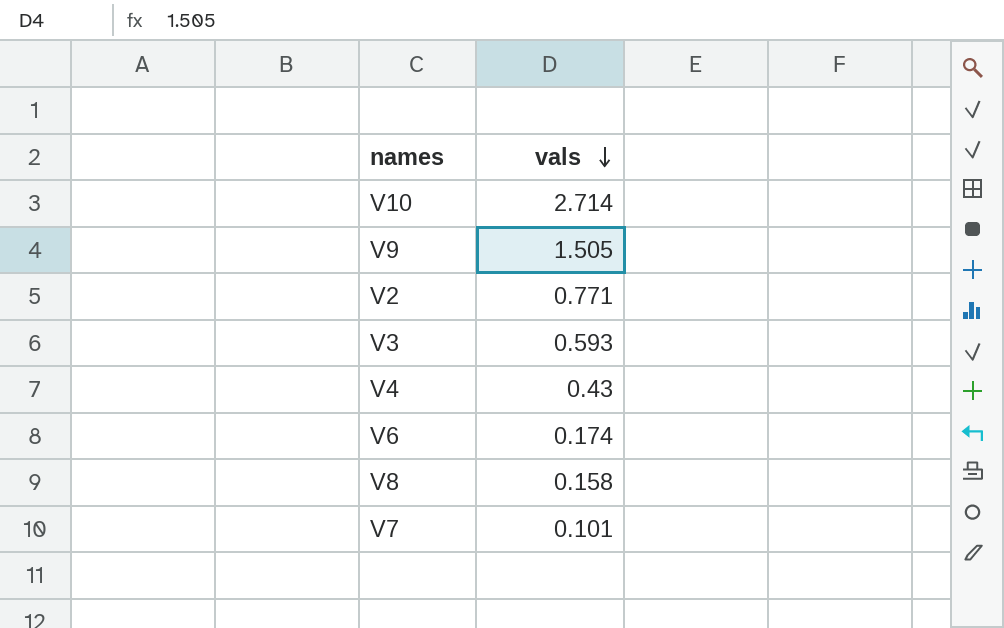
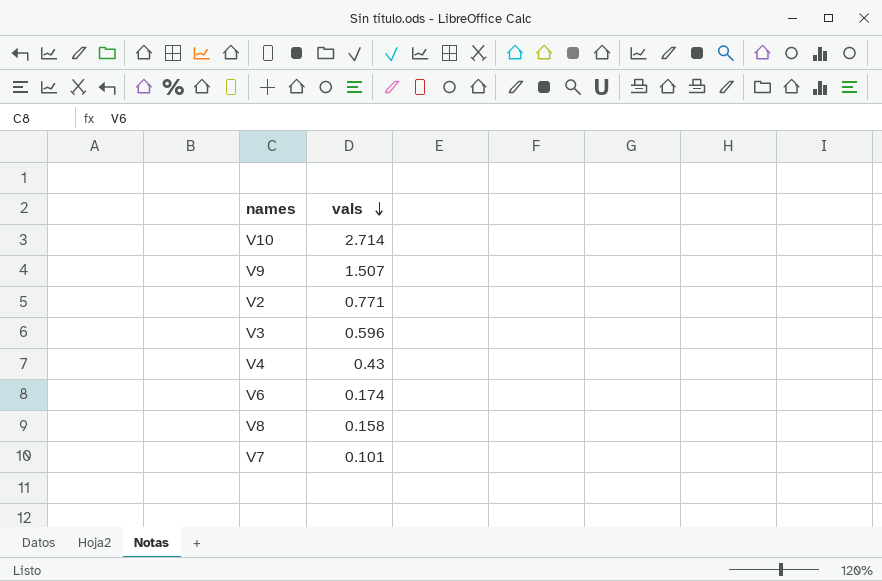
V9 | vals: 1.505 -> 1.507
V3 | vals: 0.593 -> 0.596

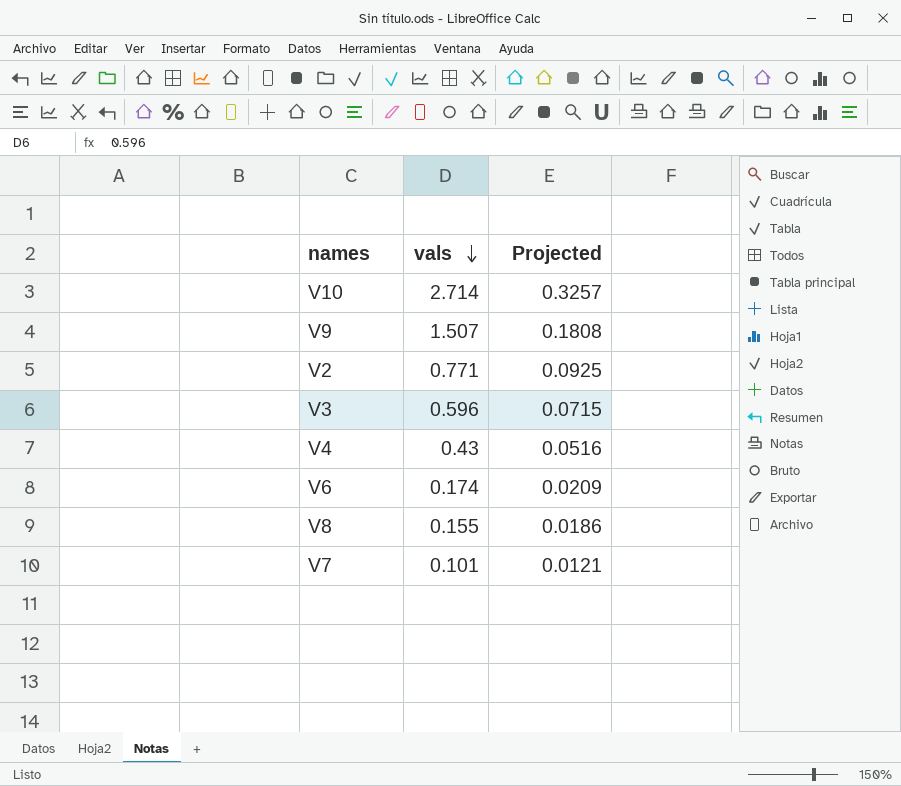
column Projected | formula: none -> [vals] * 0.12
V8 | vals: 0.158 -> 0.155

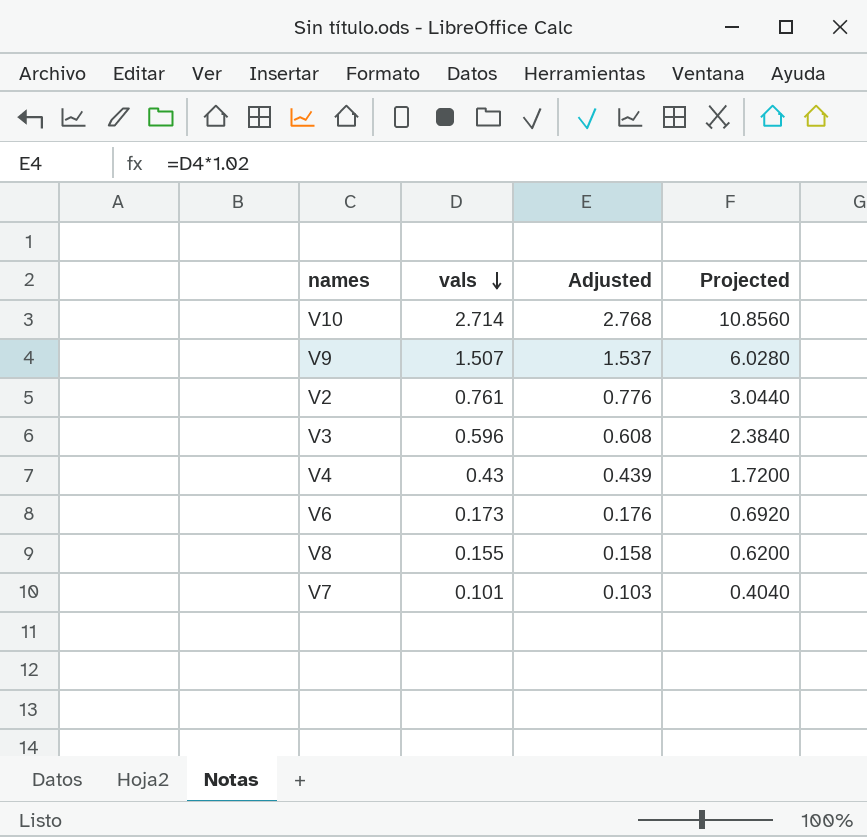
column Adjusted | formula: none -> [vals] * 1.02
column Projected | formula: [vals] * 0.12 -> [vals] * 4
V2 | vals: 0.771 -> 0.761
V6 | vals: 0.174 -> 0.173

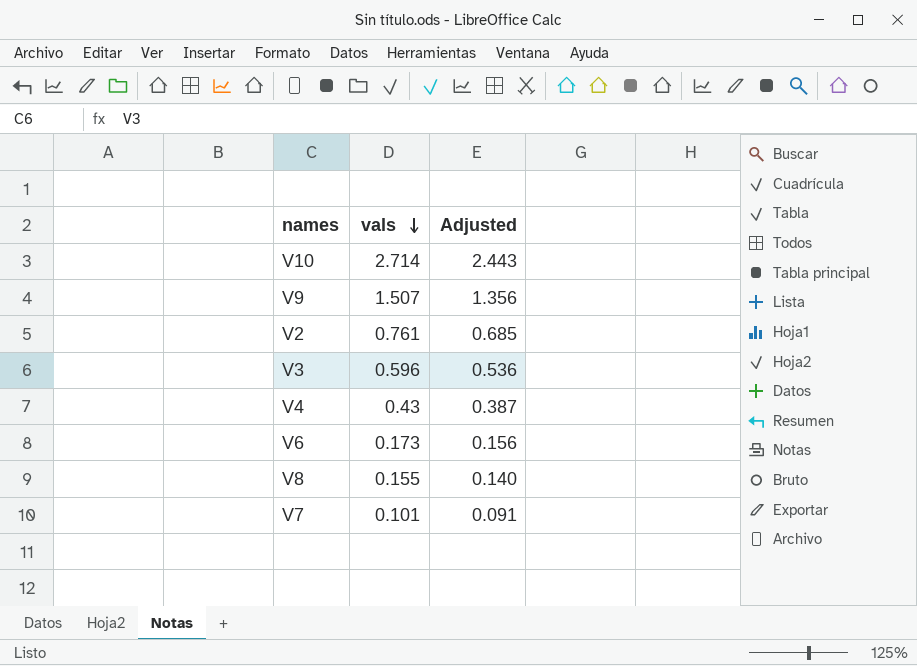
column Projected | formula: [vals] * 4 -> none
column Adjusted | formula: [vals] * 1.02 -> [vals] * 0.9

